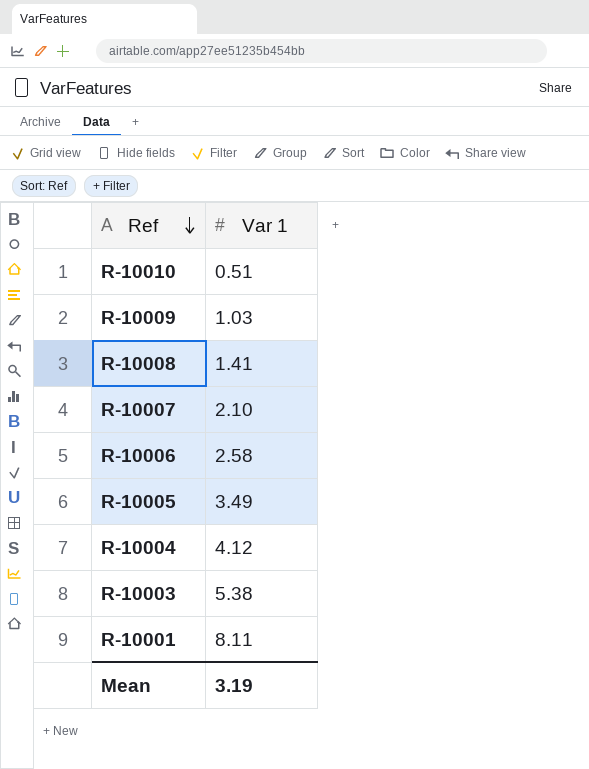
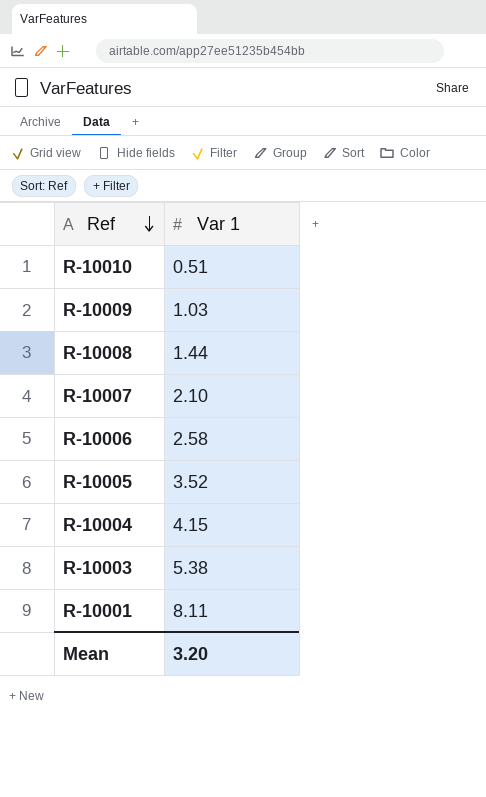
R-10008 | Var 1: 1.41 -> 1.44
R-10005 | Var 1: 3.49 -> 3.52
R-10004 | Var 1: 4.12 -> 4.15
Mean | Var 1: 3.19 -> 3.20

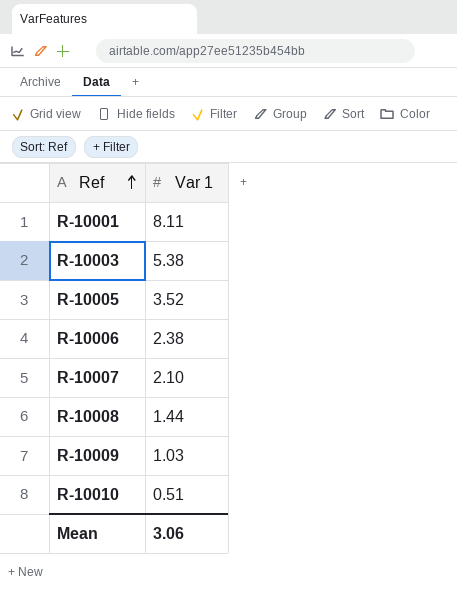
row order: Ref descending -> Ref ascending
row R-10004: 4.15 -> none
R-10006 | Var 1: 2.58 -> 2.38
Mean | Var 1: 3.20 -> 3.06

